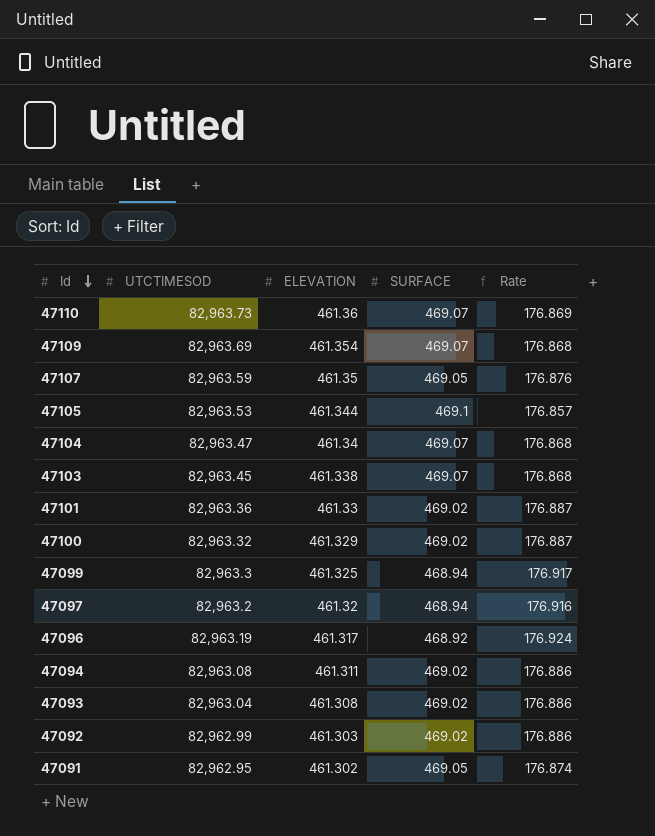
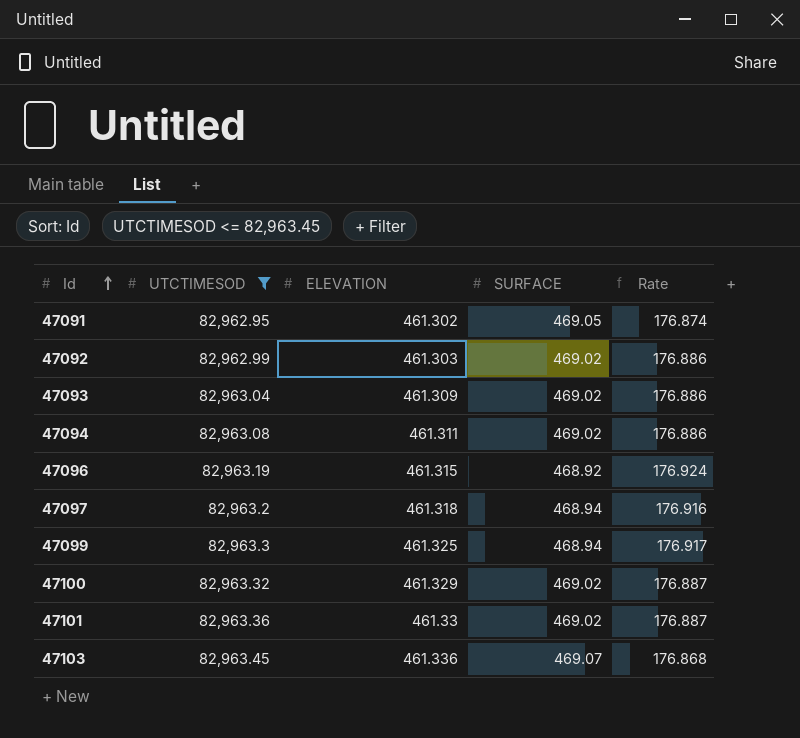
filter: none -> UTCTIMESOD <= 82,963.45
row order: Id descending -> Id ascending
47093 | ELEVATION: 461.308 -> 461.309
47096 | ELEVATION: 461.317 -> 461.315
47097 | ELEVATION: 461.32 -> 461.318
47103 | ELEVATION: 461.338 -> 461.336

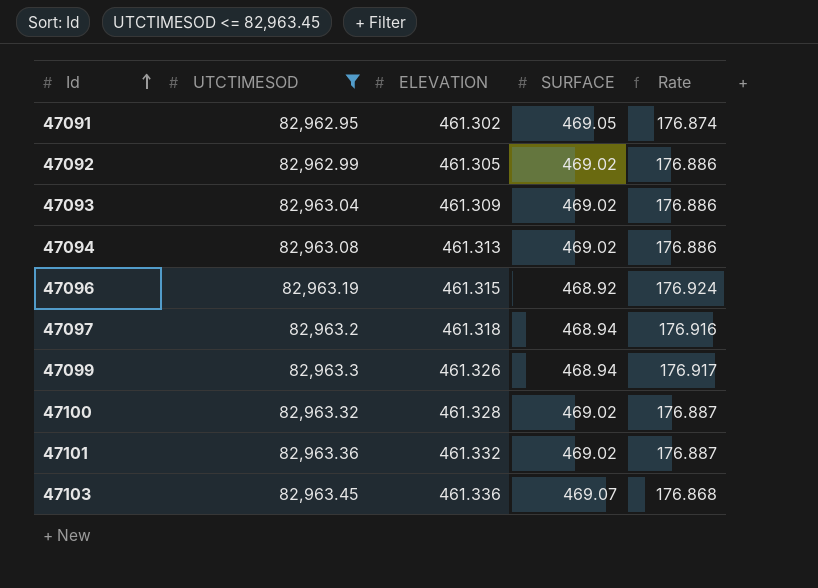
47092 | ELEVATION: 461.303 -> 461.305
47094 | ELEVATION: 461.311 -> 461.313
47099 | ELEVATION: 461.325 -> 461.326
47100 | ELEVATION: 461.329 -> 461.328
47101 | ELEVATION: 461.33 -> 461.332

